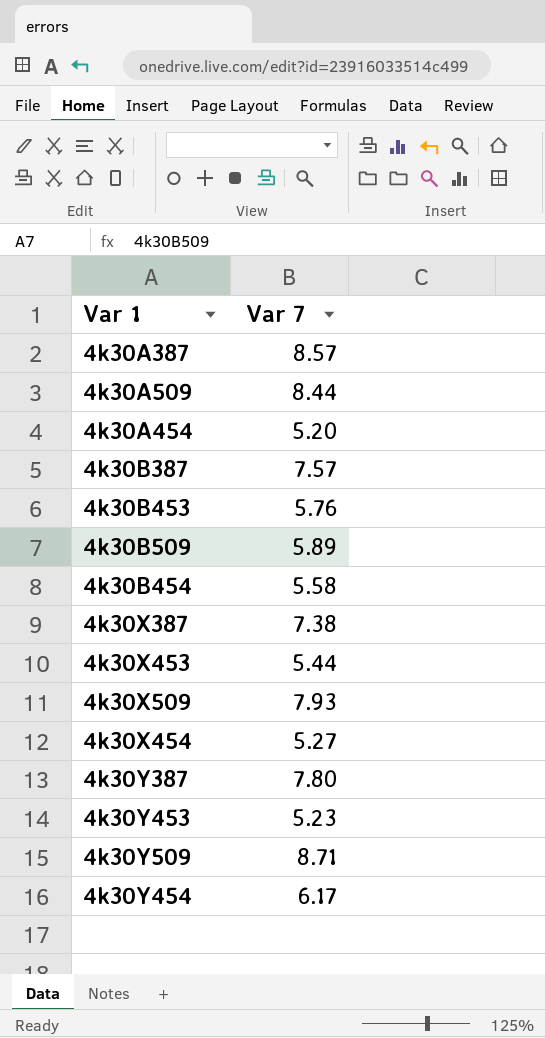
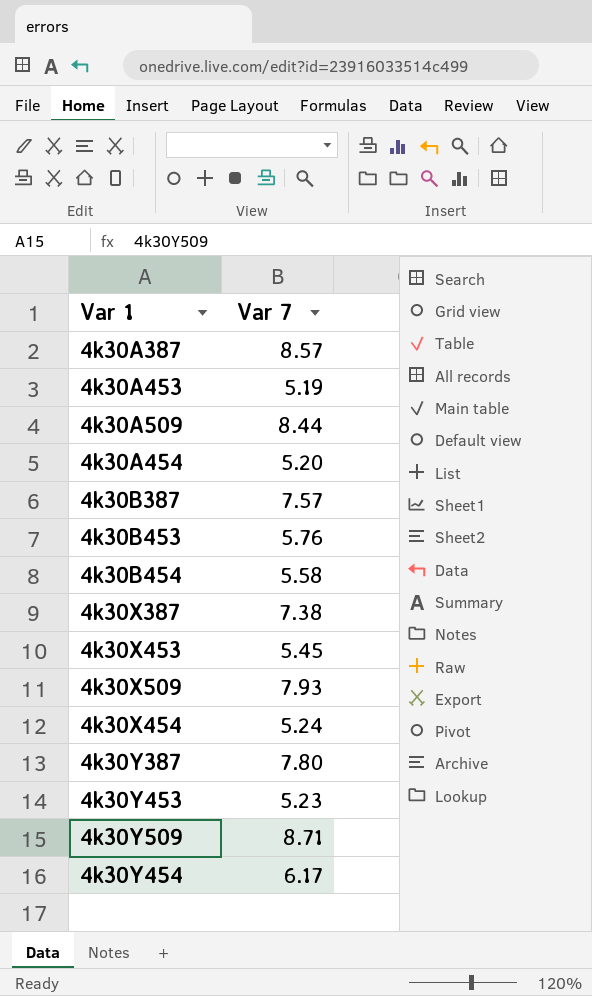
row 4k30B509: 5.89 -> none
row 4k30A453: none -> 5.19
4k30X453 | Var 7: 5.44 -> 5.45
4k30X454 | Var 7: 5.27 -> 5.24

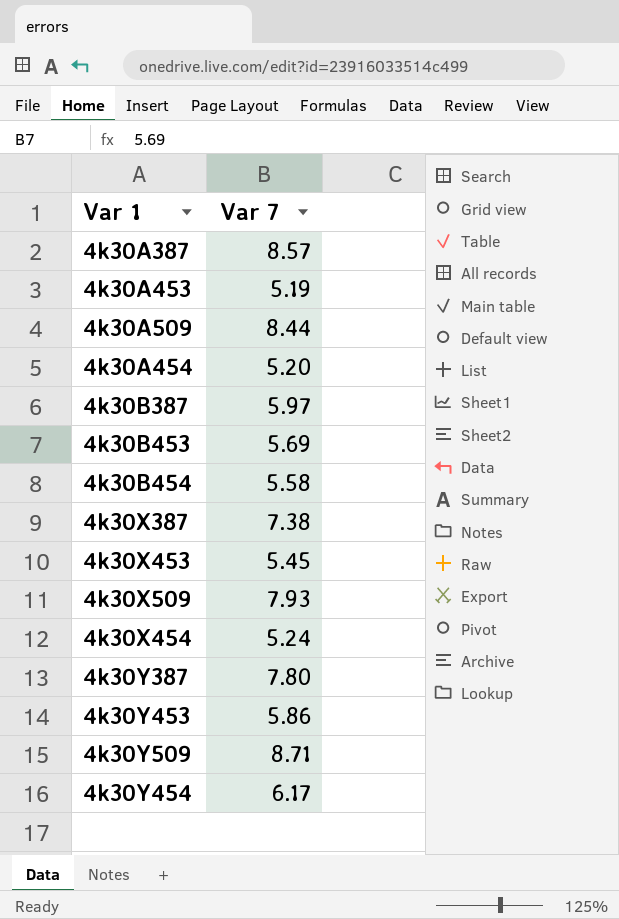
4k30B387 | Var 7: 7.57 -> 5.97
4k30B453 | Var 7: 5.76 -> 5.69
4k30Y453 | Var 7: 5.23 -> 5.86

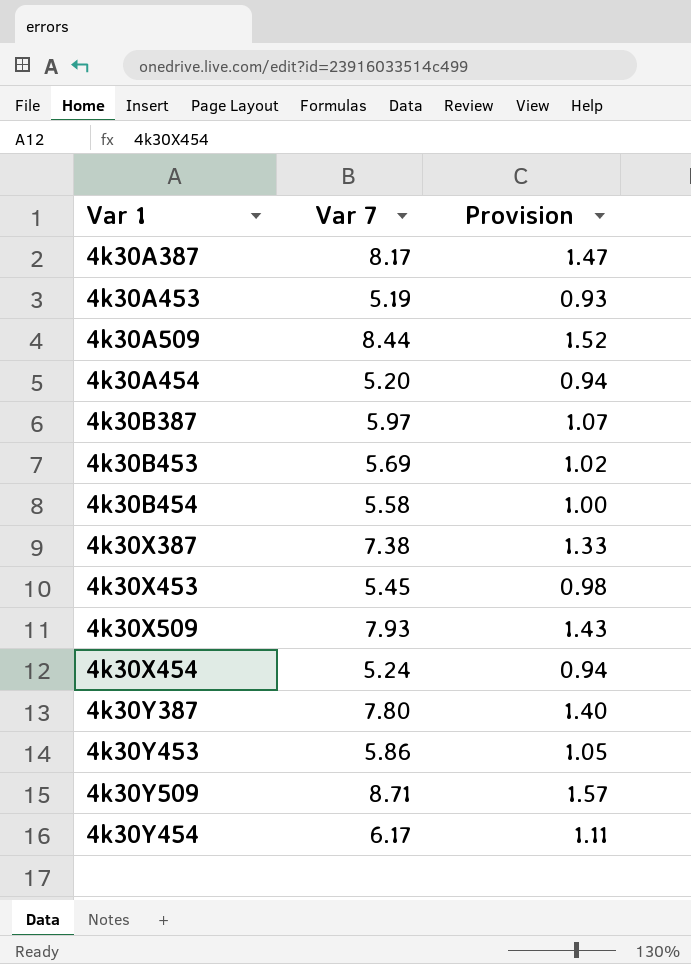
column Provision | formula: none -> [Var 7] * 0.18
4k30A387 | Var 7: 8.57 -> 8.17

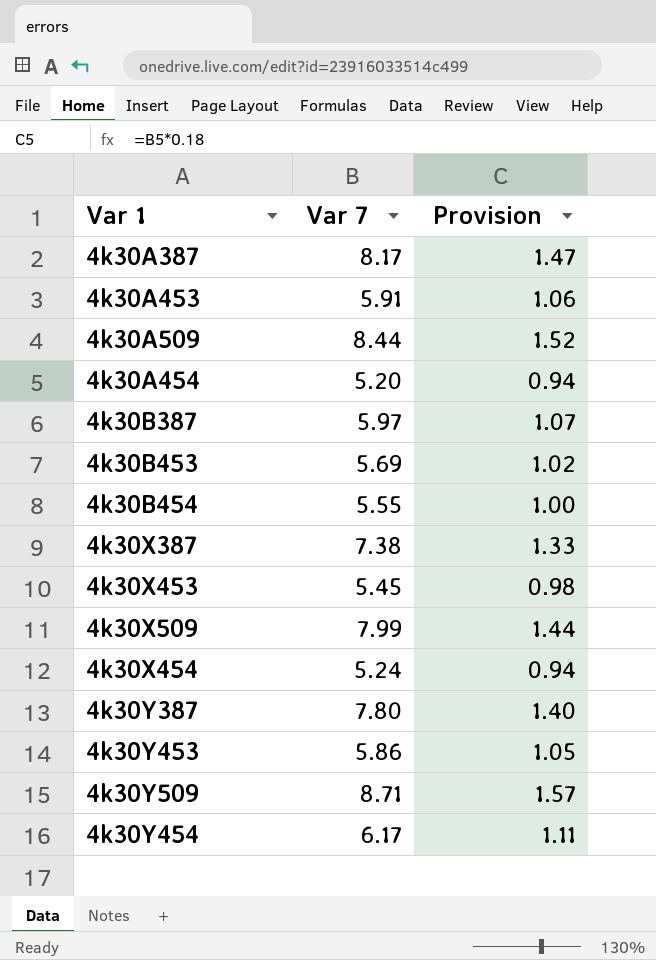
4k30A453 | Var 7: 5.19 -> 5.91
4k30A453 | Provision: 0.93 -> 1.06
4k30B454 | Var 7: 5.58 -> 5.55
4k30X509 | Var 7: 7.93 -> 7.99
4k30X509 | Provision: 1.43 -> 1.44

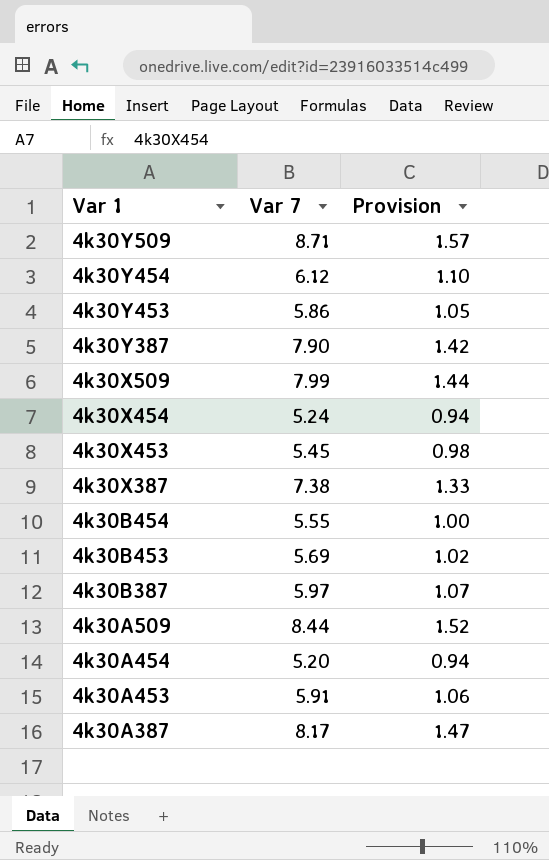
row order: none -> Var 1 descending
4k30Y454 | Var 7: 6.17 -> 6.12
4k30Y454 | Provision: 1.11 -> 1.10
4k30Y387 | Var 7: 7.80 -> 7.90
4k30Y387 | Provision: 1.40 -> 1.42

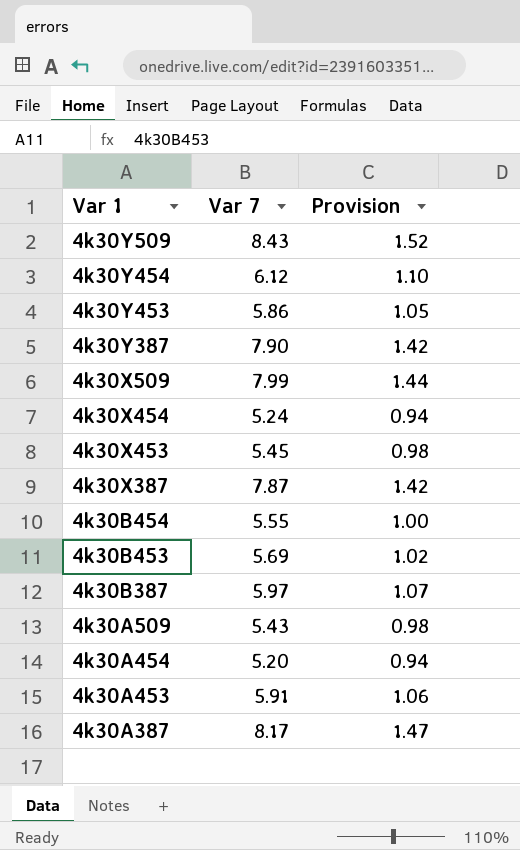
4k30Y509 | Var 7: 8.71 -> 8.43
4k30Y509 | Provision: 1.57 -> 1.52
4k30X387 | Var 7: 7.38 -> 7.87
4k30X387 | Provision: 1.33 -> 1.42
4k30A509 | Var 7: 8.44 -> 5.43
4k30A509 | Provision: 1.52 -> 0.98

